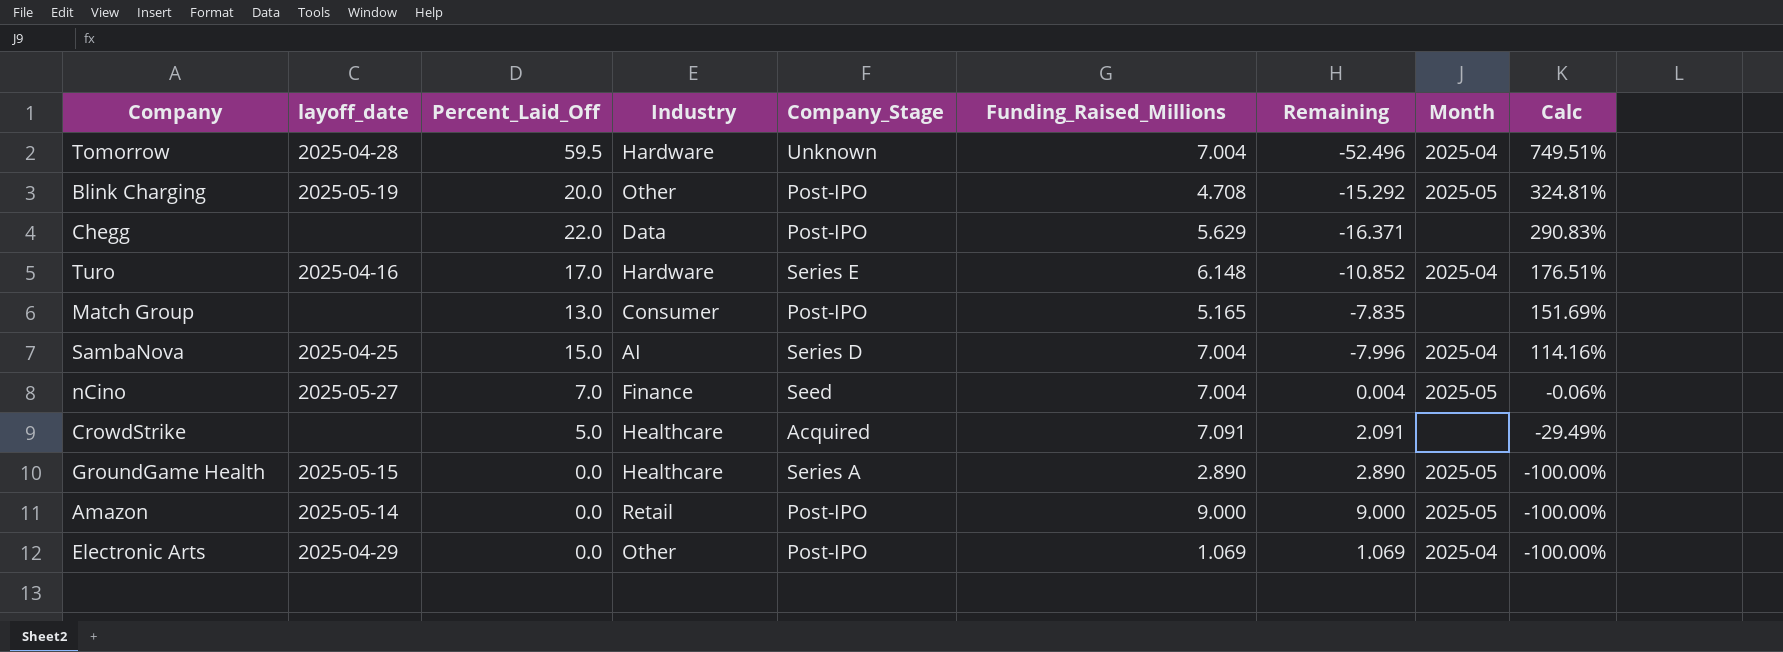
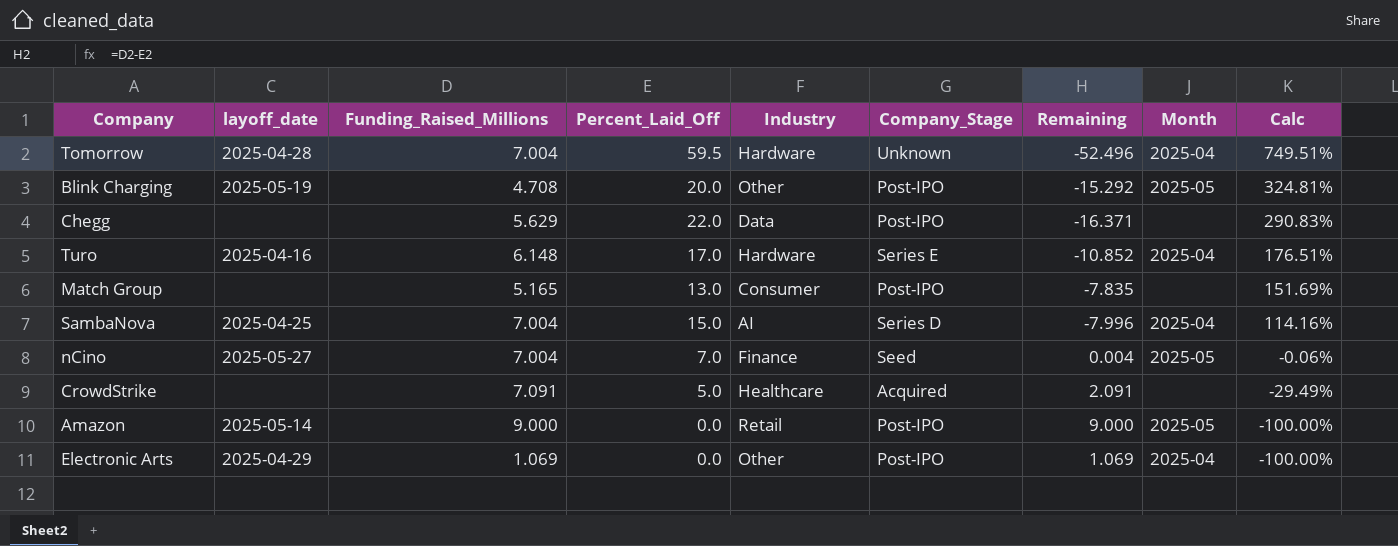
column Funding_Raised_Millions | position: 6 -> 3
row GroundGame Health: 2025-05-15 | 0.0 | Healthcare | Series A | 2.890 | 2.890 | 2025-05 | -100.00% -> none

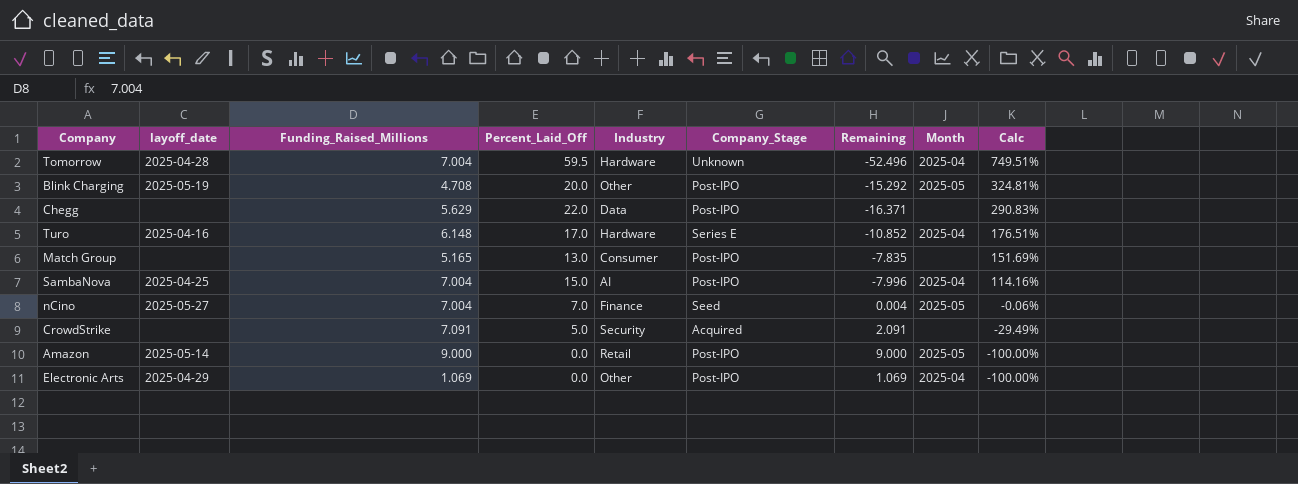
SambaNova | Company_Stage: Series D -> Post-IPO
CrowdStrike | Industry: Healthcare -> Security

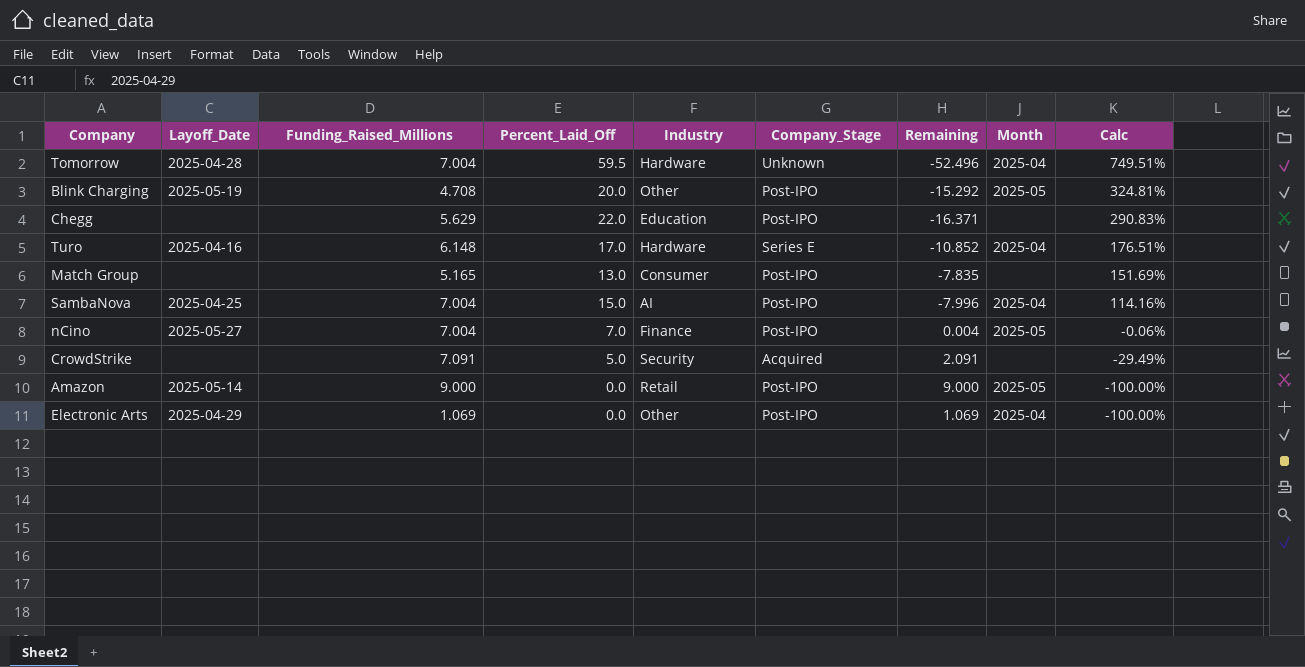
column name: layoff_date -> Layoff_Date
Chegg | Industry: Data -> Education
nCino | Company_Stage: Seed -> Post-IPO

